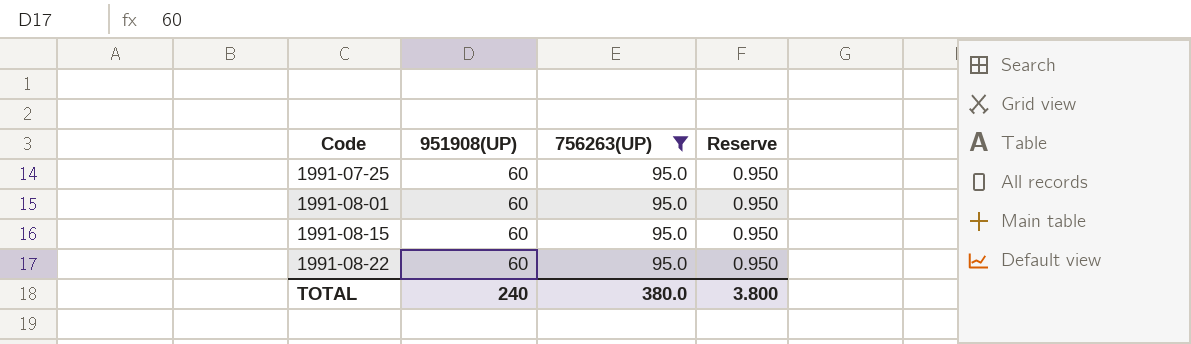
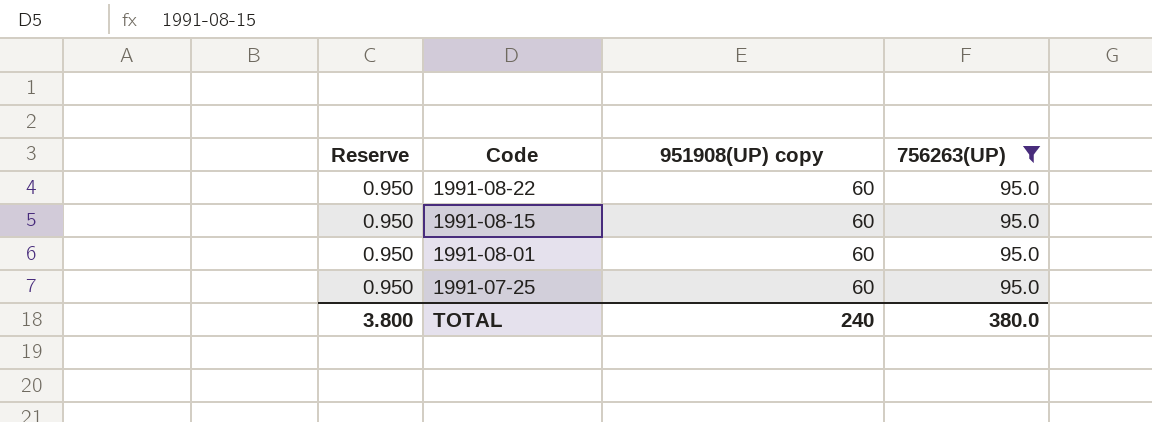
row order: Code ascending -> Code descending
column Reserve | position: 4 -> 1
column name: 951908(UP) -> 951908(UP) copy

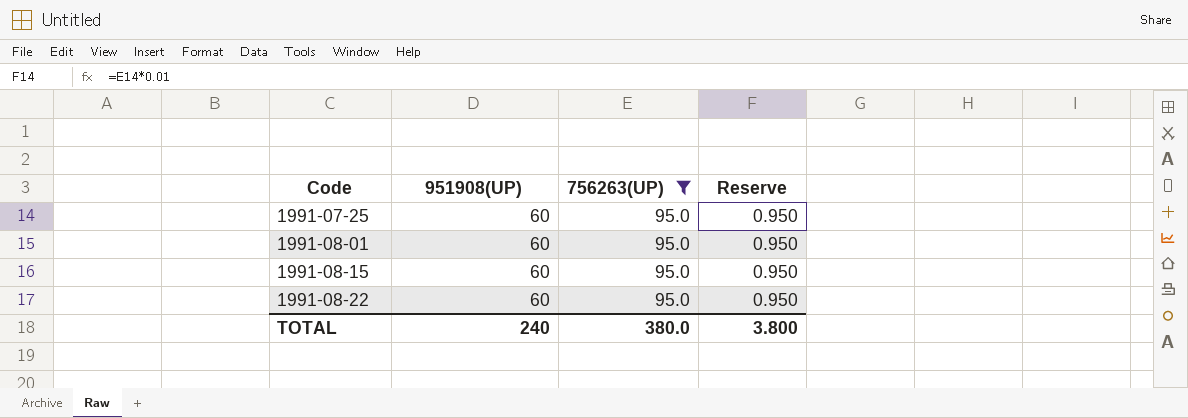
row order: Code descending -> Code ascending
column name: 951908(UP) copy -> 951908(UP)
column Reserve | position: 1 -> 4

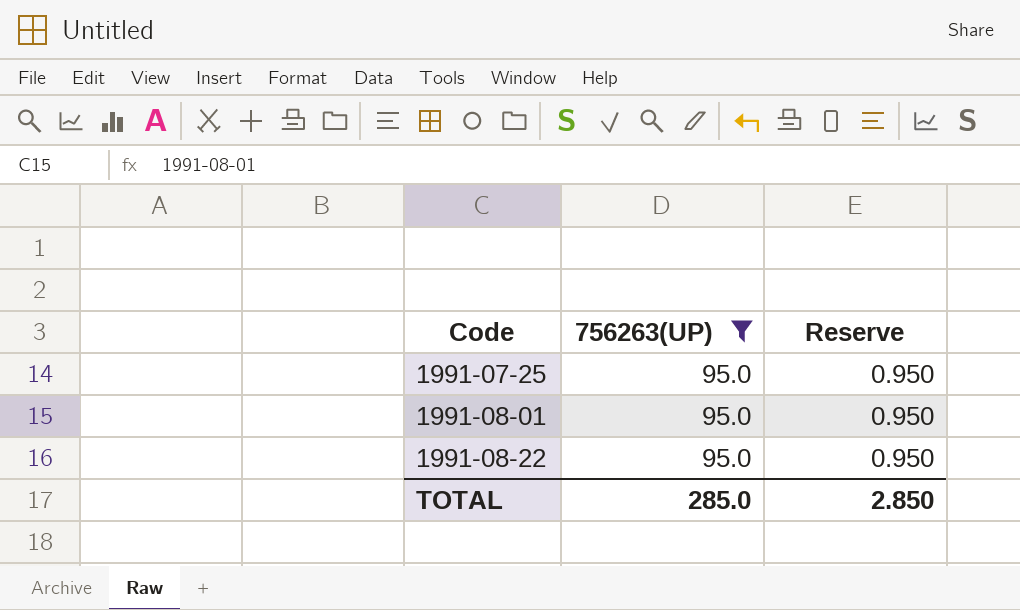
column 951908(UP) | position: 2 -> none
row 1991-08-15: 60 | 95.0 | 0.950 -> none
TOTAL | 756263(UP): 380.0 -> 285.0
TOTAL | Reserve: 3.800 -> 2.850

